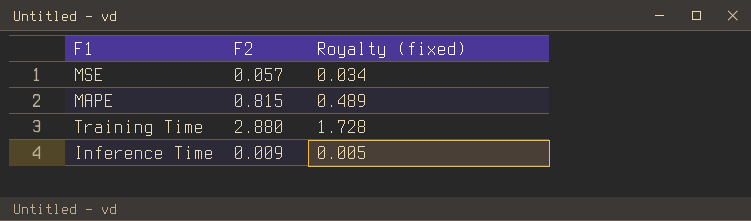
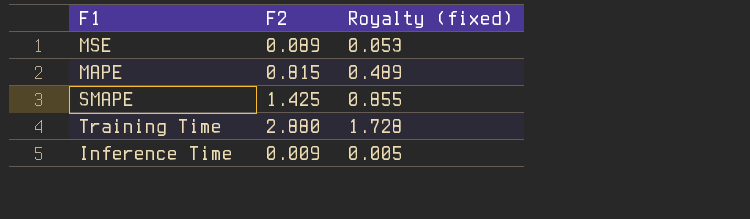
MSE | F2: 0.057 -> 0.089
MSE | Royalty (fixed): 0.034 -> 0.053
row SMAPE: none -> 1.425 | 0.855

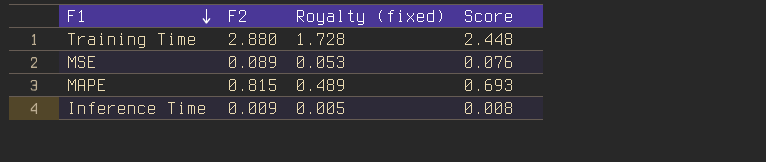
row order: none -> F1 descending
column Score | formula: none -> [F2] * 0.85
row SMAPE: 1.425 | 0.855 -> none

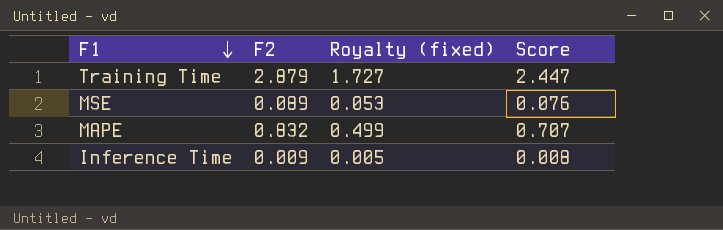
Training Time | F2: 2.880 -> 2.879
Training Time | Royalty (fixed): 1.728 -> 1.727
Training Time | Score: 2.448 -> 2.447
MAPE | F2: 0.815 -> 0.832
MAPE | Royalty (fixed): 0.489 -> 0.499
MAPE | Score: 0.693 -> 0.707

